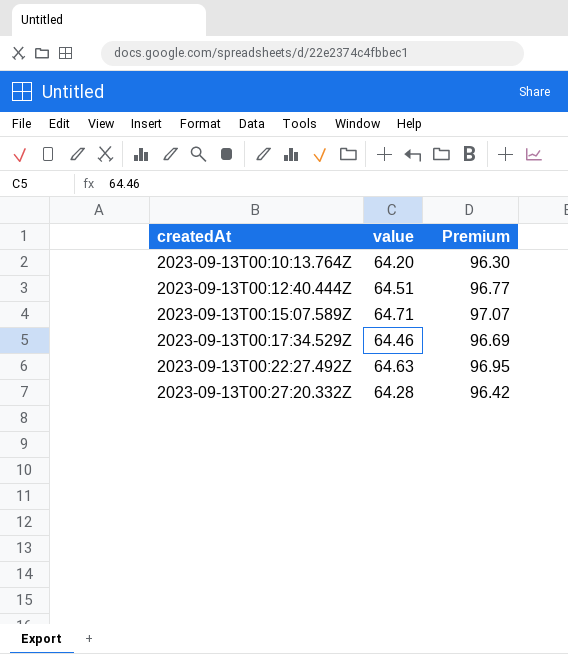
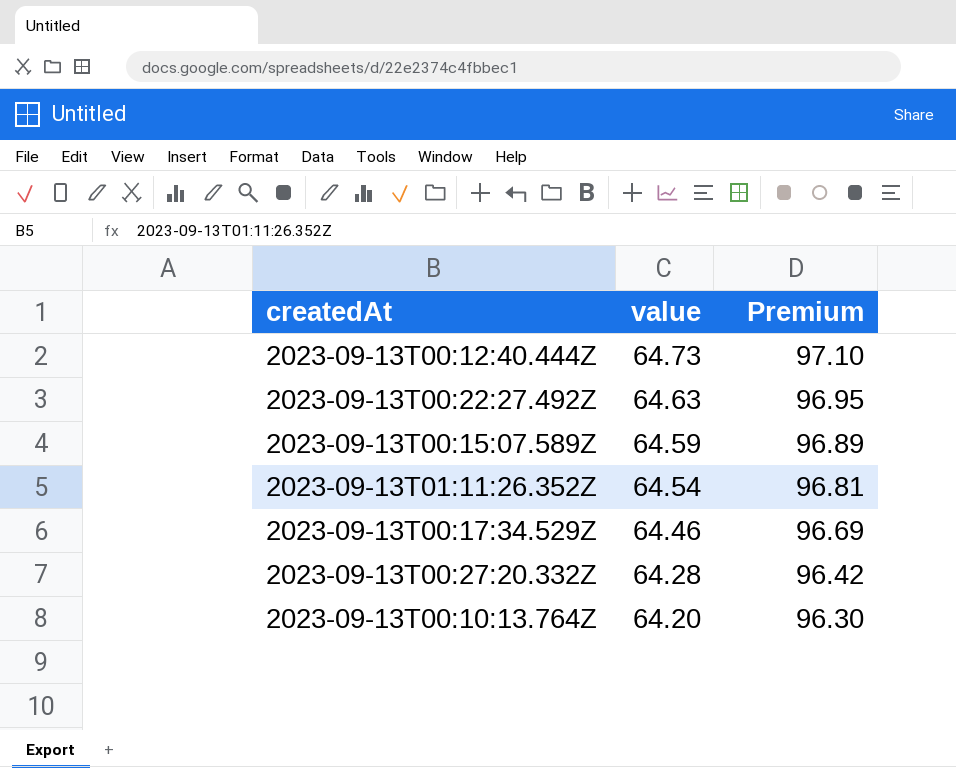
row order: createdAt ascending -> value descending
2023-09-13T00:12:40.444Z | value: 64.51 -> 64.73
2023-09-13T00:12:40.444Z | Premium: 96.77 -> 97.10
2023-09-13T00:15:07.589Z | value: 64.71 -> 64.59
2023-09-13T00:15:07.589Z | Premium: 97.07 -> 96.89
row 2023-09-13T01:11:26.352Z: none -> 64.54 | 96.81

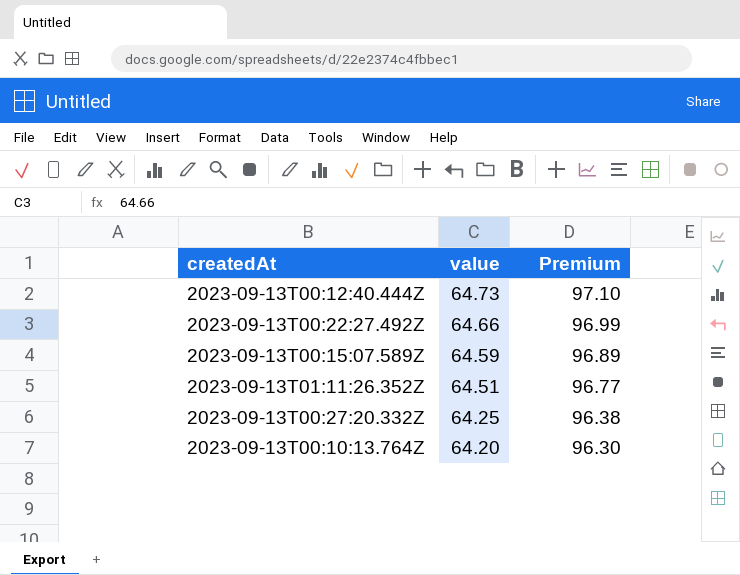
row 2023-09-13T00:17:34.529Z: 64.46 | 96.69 -> none
2023-09-13T00:22:27.492Z | value: 64.63 -> 64.66
2023-09-13T00:22:27.492Z | Premium: 96.95 -> 96.99
2023-09-13T01:11:26.352Z | value: 64.54 -> 64.51
2023-09-13T01:11:26.352Z | Premium: 96.81 -> 96.77
2023-09-13T00:27:20.332Z | value: 64.28 -> 64.25
2023-09-13T00:27:20.332Z | Premium: 96.42 -> 96.38

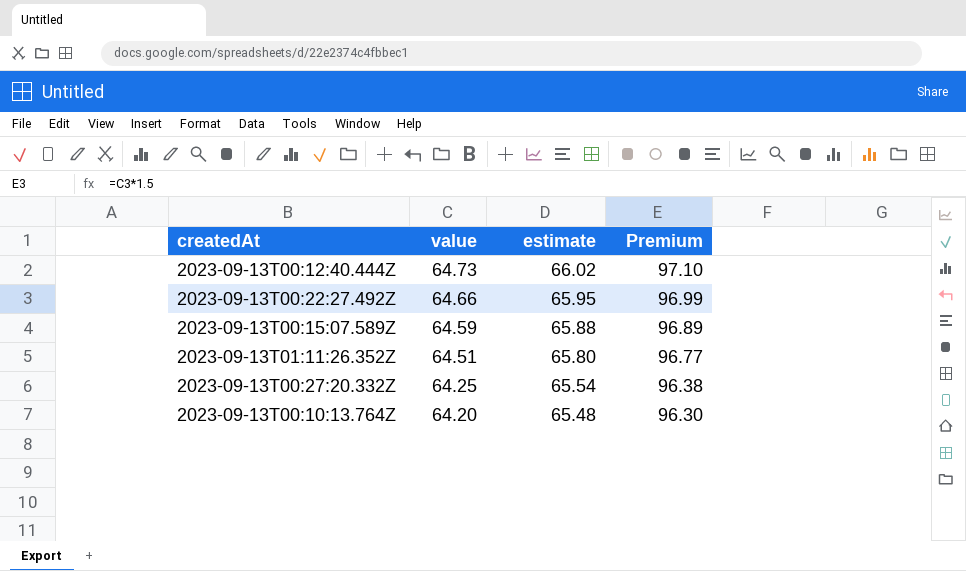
column estimate | formula: none -> [value] * 1.02

